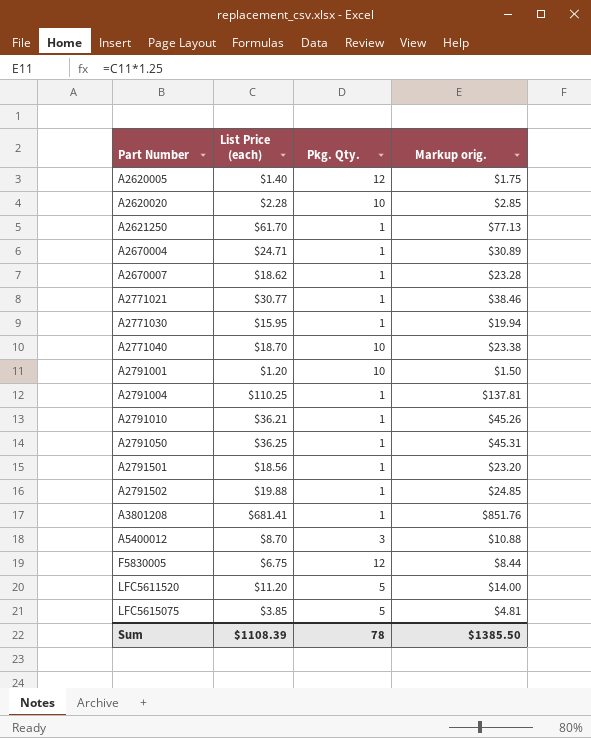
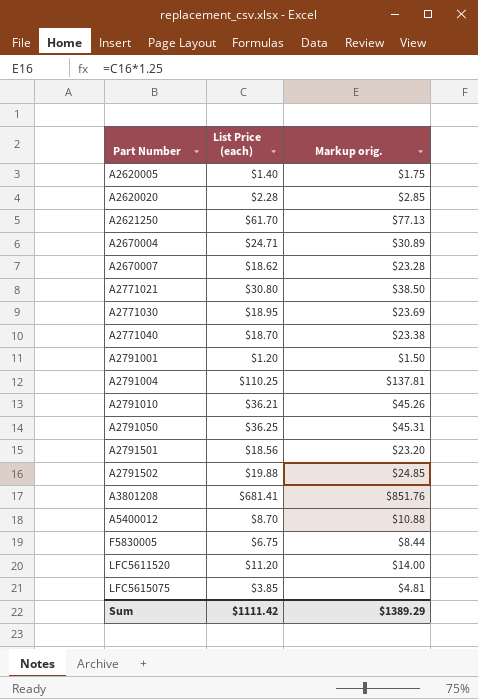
column Pkg. Qty. | position: 3 -> none
A2771021 | List Price (each): $30.77 -> $30.80
A2771021 | Markup orig.: $38.46 -> $38.50
A2771030 | List Price (each): $15.95 -> $18.95
A2771030 | Markup orig.: $19.94 -> $23.69
Sum | List Price (each): $1108.39 -> $1111.42
Sum | Markup orig.: $1385.50 -> $1389.29

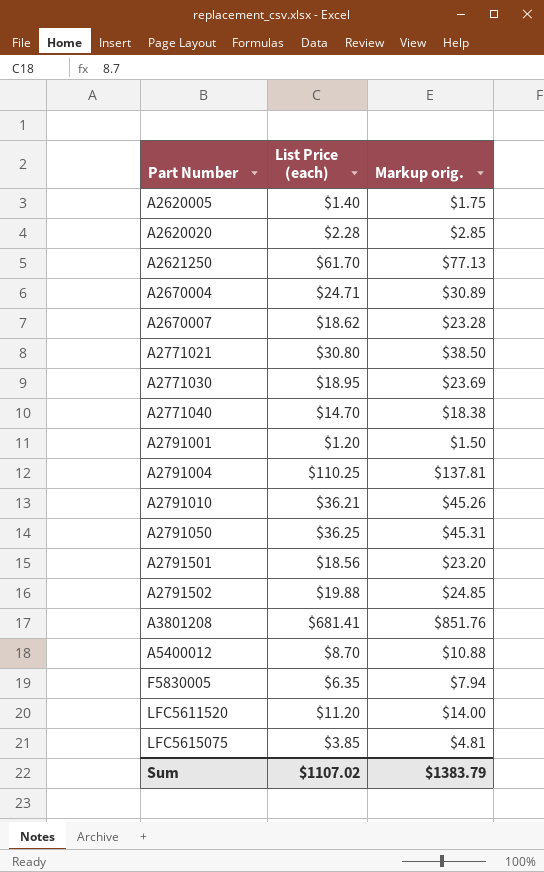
A2771040 | List Price (each): $18.70 -> $14.70
A2771040 | Markup orig.: $23.38 -> $18.38
F5830005 | List Price (each): $6.75 -> $6.35
F5830005 | Markup orig.: $8.44 -> $7.94
Sum | List Price (each): $1111.42 -> $1107.02
Sum | Markup orig.: $1389.29 -> $1383.79

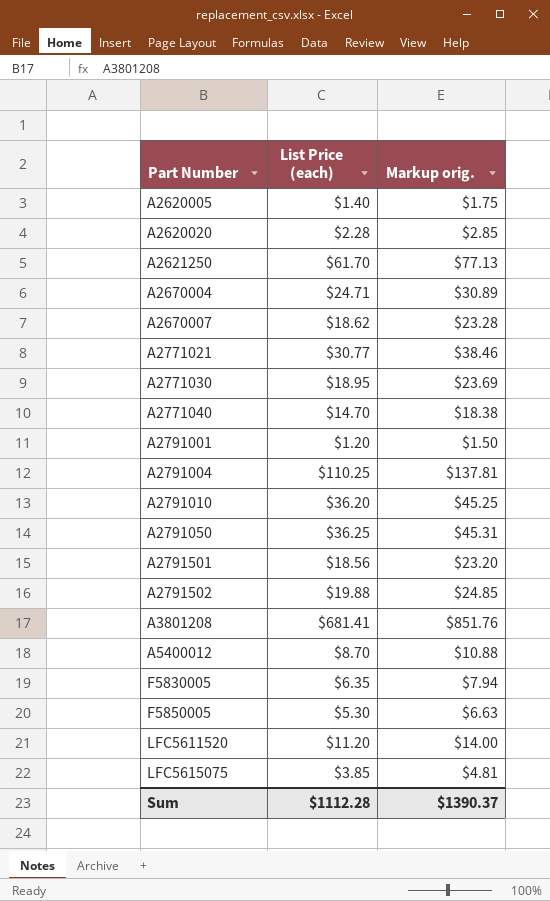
A2771021 | List Price (each): $30.80 -> $30.77
A2771021 | Markup orig.: $38.50 -> $38.46
A2791010 | List Price (each): $36.21 -> $36.20
A2791010 | Markup orig.: $45.26 -> $45.25
row F5850005: none -> $5.30 | $6.63
Sum | List Price (each): $1107.02 -> $1112.28
Sum | Markup orig.: $1383.79 -> $1390.37

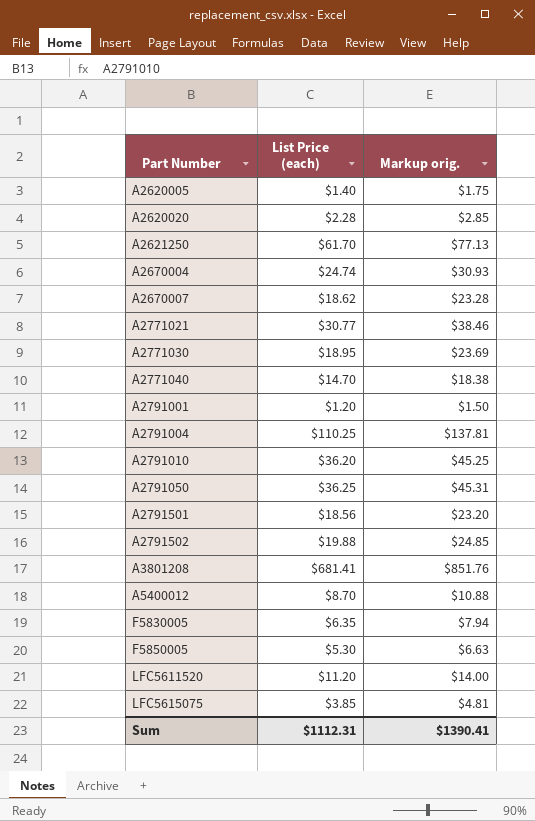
A2670004 | List Price (each): $24.71 -> $24.74
A2670004 | Markup orig.: $30.89 -> $30.93
Sum | List Price (each): $1112.28 -> $1112.31
Sum | Markup orig.: $1390.37 -> $1390.41

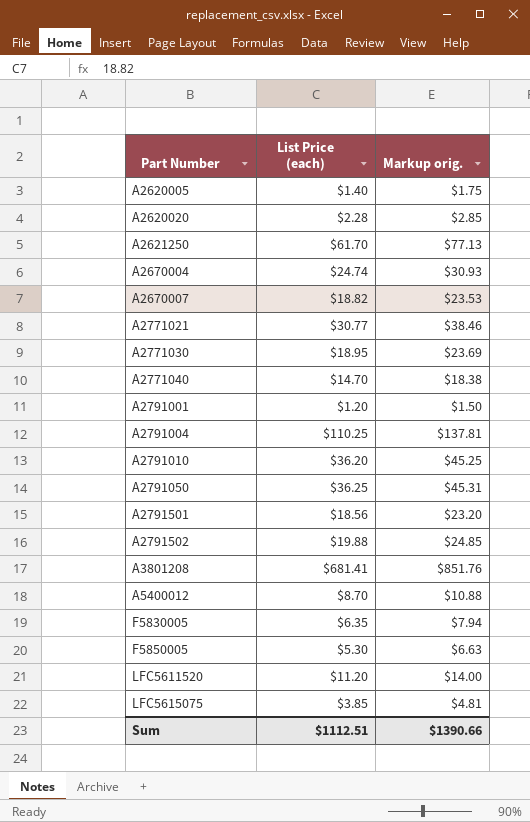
A2670007 | List Price (each): $18.62 -> $18.82
A2670007 | Markup orig.: $23.28 -> $23.53
Sum | List Price (each): $1112.31 -> $1112.51
Sum | Markup orig.: $1390.41 -> $1390.66

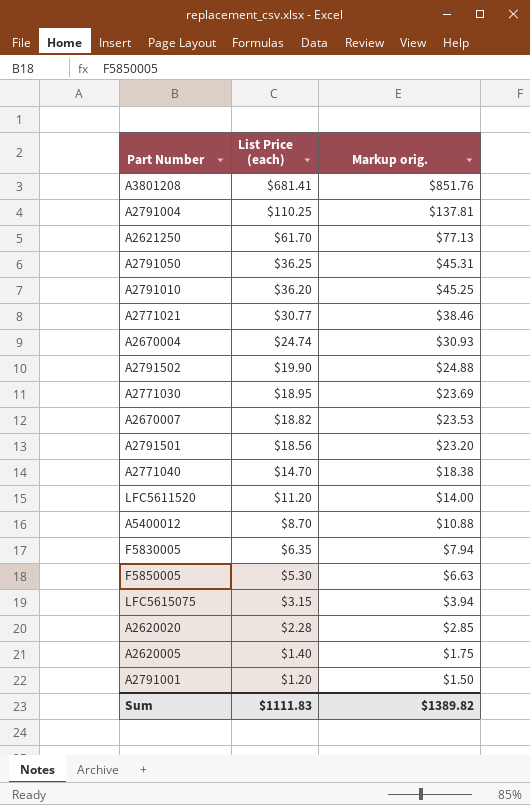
row order: Part Number ascending -> List Price (each) descending
A2791502 | List Price (each): $19.88 -> $19.90
A2791502 | Markup orig.: $24.85 -> $24.88
LFC5615075 | List Price (each): $3.85 -> $3.15
LFC5615075 | Markup orig.: $4.81 -> $3.94
Sum | List Price (each): $1112.51 -> $1111.83
Sum | Markup orig.: $1390.66 -> $1389.82

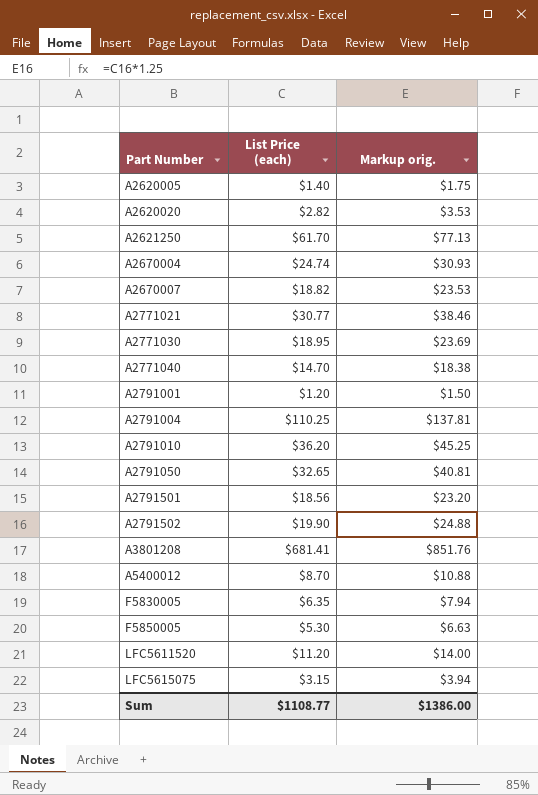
row order: List Price (each) descending -> Part Number ascending
A2620020 | List Price (each): $2.28 -> $2.82
A2620020 | Markup orig.: $2.85 -> $3.53
A2791050 | List Price (each): $36.25 -> $32.65
A2791050 | Markup orig.: $45.31 -> $40.81
Sum | List Price (each): $1111.83 -> $1108.77
Sum | Markup orig.: $1389.82 -> $1386.00

